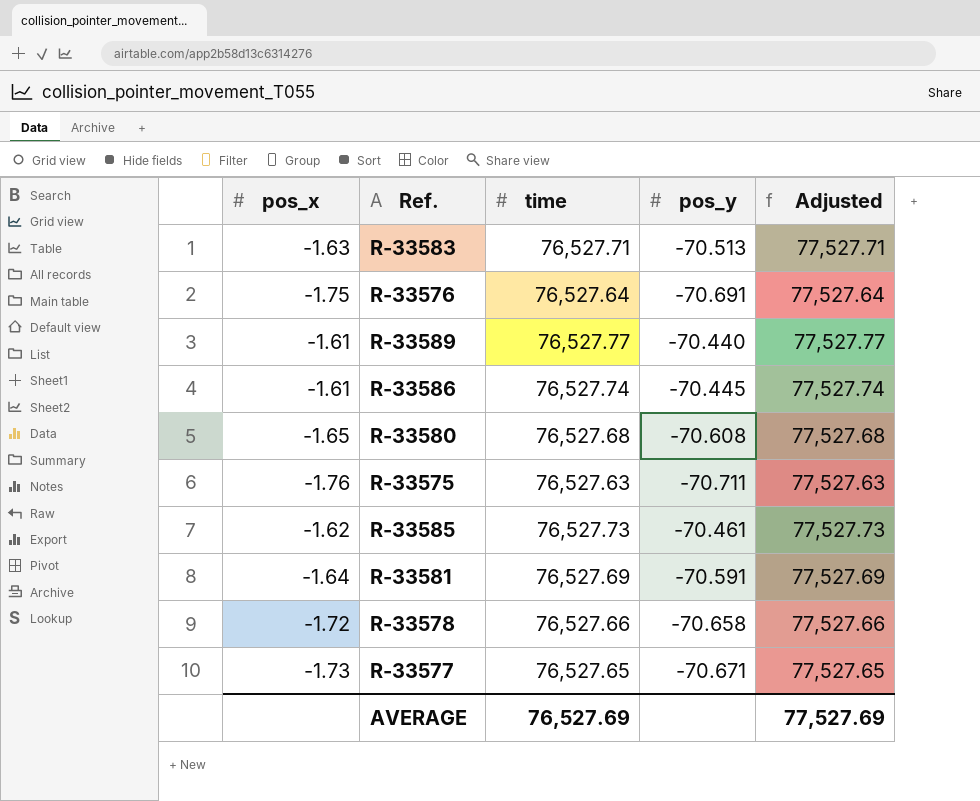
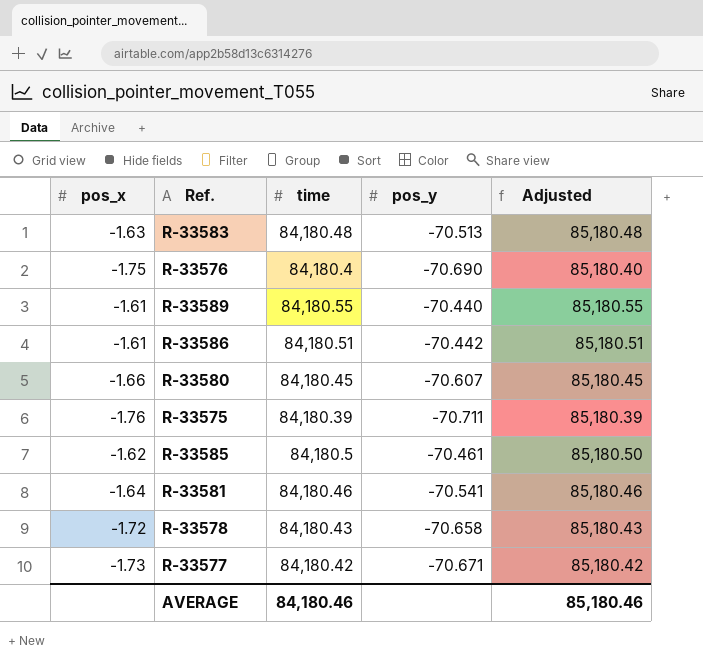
R-33583 | time: 76,527.71 -> 84,180.48
R-33583 | Adjusted: 77,527.71 -> 85,180.48
R-33576 | time: 76,527.64 -> 84,180.4
R-33576 | pos_y: -70.691 -> -70.690
R-33576 | Adjusted: 77,527.64 -> 85,180.40
R-33589 | time: 76,527.77 -> 84,180.55
R-33589 | Adjusted: 77,527.77 -> 85,180.55
R-33586 | time: 76,527.74 -> 84,180.51
R-33586 | pos_y: -70.445 -> -70.442
R-33586 | Adjusted: 77,527.74 -> 85,180.51
R-33580 | pos_x: -1.65 -> -1.66
R-33580 | time: 76,527.68 -> 84,180.45
R-33580 | pos_y: -70.608 -> -70.607
R-33580 | Adjusted: 77,527.68 -> 85,180.45
R-33575 | time: 76,527.63 -> 84,180.39
R-33575 | Adjusted: 77,527.63 -> 85,180.39
R-33585 | time: 76,527.73 -> 84,180.5
R-33585 | Adjusted: 77,527.73 -> 85,180.50
R-33581 | time: 76,527.69 -> 84,180.46
R-33581 | pos_y: -70.591 -> -70.541
R-33581 | Adjusted: 77,527.69 -> 85,180.46
R-33578 | time: 76,527.66 -> 84,180.43
R-33578 | Adjusted: 77,527.66 -> 85,180.43
R-33577 | time: 76,527.65 -> 84,180.42
R-33577 | Adjusted: 77,527.65 -> 85,180.42
AVERAGE | time: 76,527.69 -> 84,180.46
AVERAGE | Adjusted: 77,527.69 -> 85,180.46

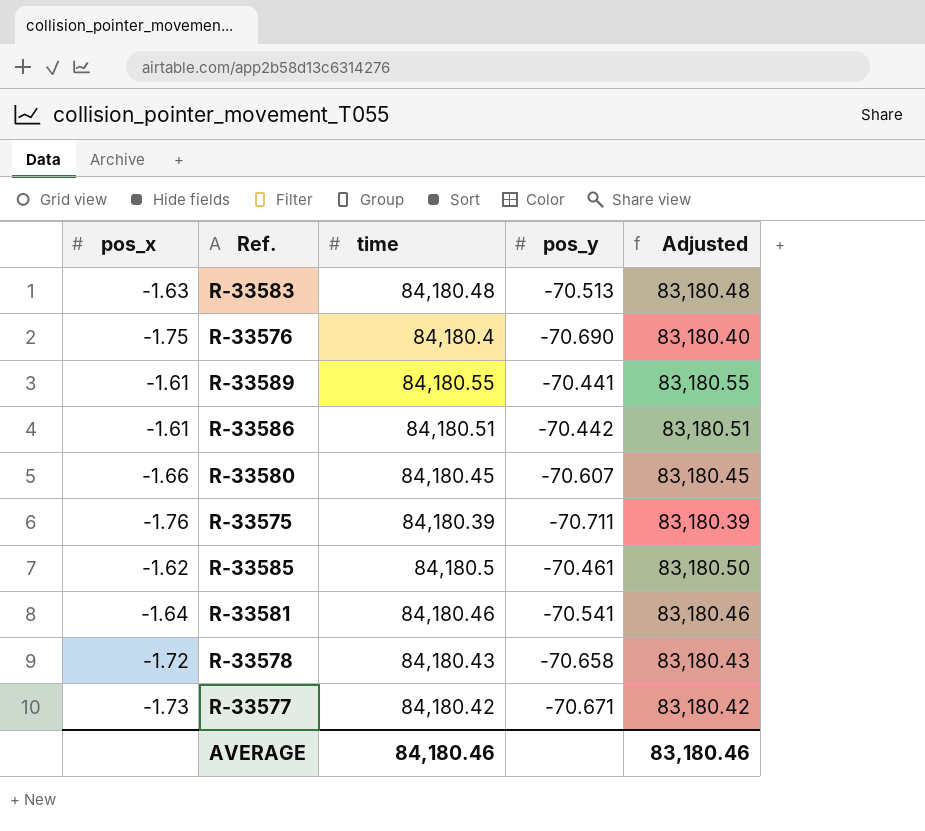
column Adjusted | formula: [time] + 1000 -> [time] - 1000
R-33589 | pos_y: -70.440 -> -70.441
AVERAGE | Adjusted: 85,180.46 -> 83,180.46

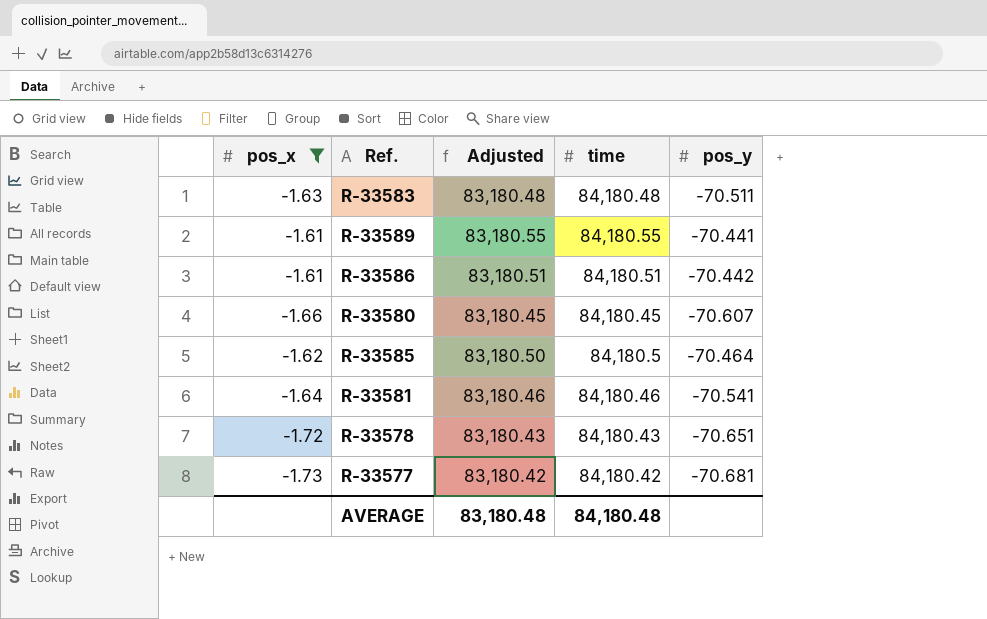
filter: none -> pos_x >= -1.73
column Adjusted | position: 5 -> 3
R-33583 | pos_y: -70.513 -> -70.511
R-33585 | pos_y: -70.461 -> -70.464
R-33578 | pos_y: -70.658 -> -70.651
R-33577 | pos_y: -70.671 -> -70.681
AVERAGE | Adjusted: 83,180.46 -> 83,180.48
AVERAGE | time: 84,180.46 -> 84,180.48

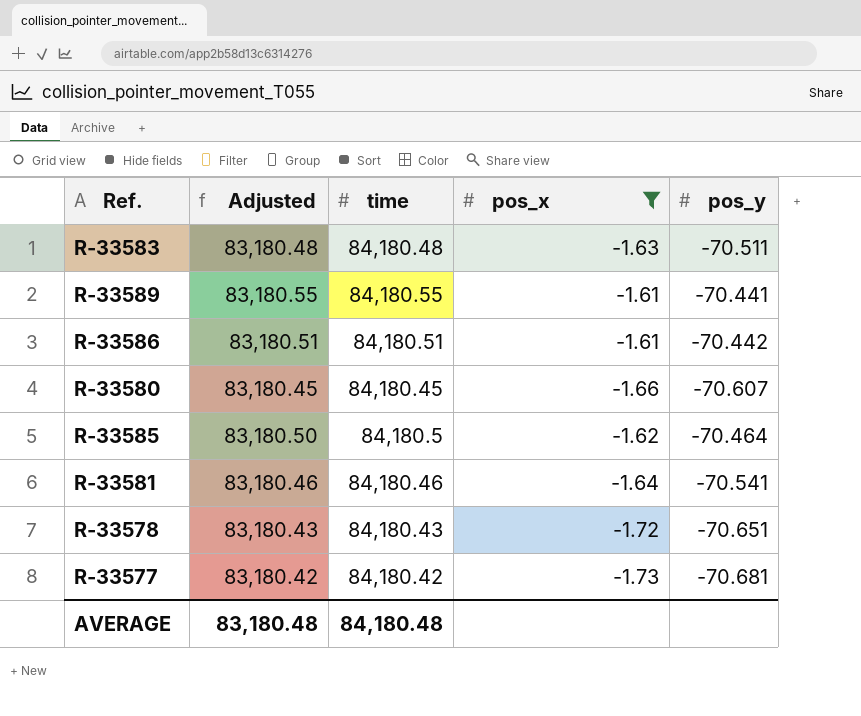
column pos_x | position: 1 -> 4

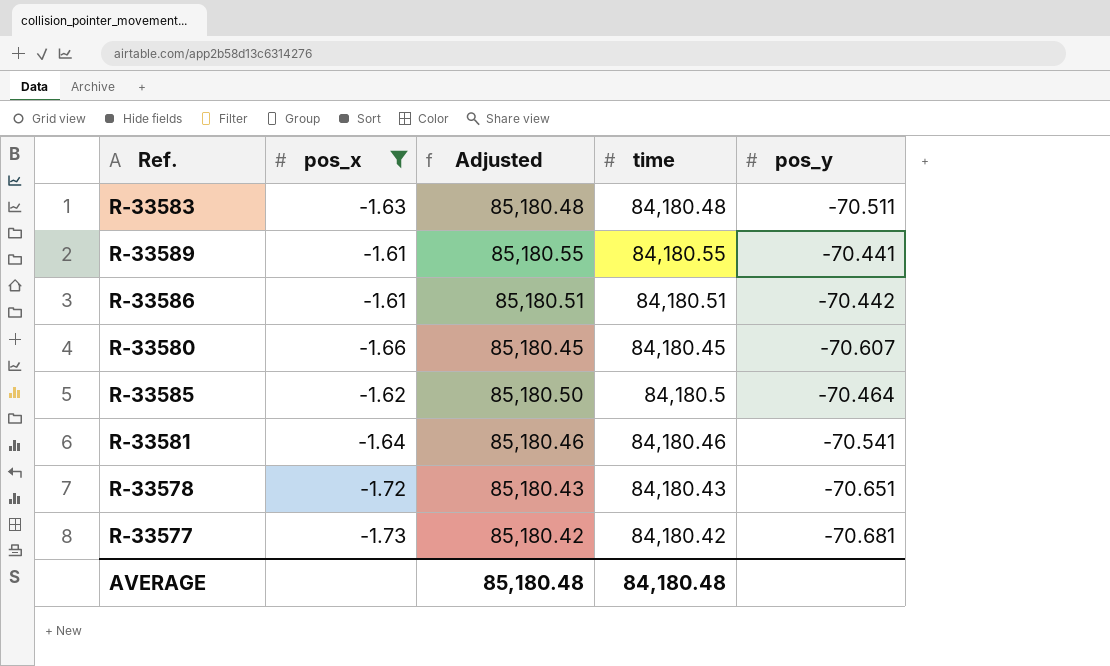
column pos_x | position: 4 -> 2
column Adjusted | formula: [time] - 1000 -> [time] + 1000
AVERAGE | Adjusted: 83,180.48 -> 85,180.48

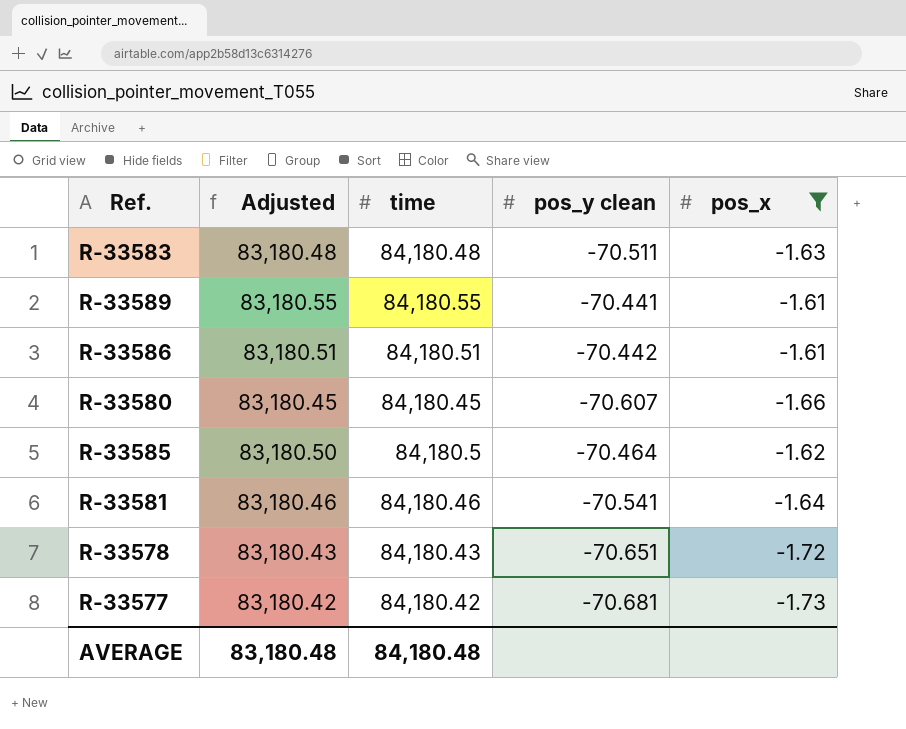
column Adjusted | formula: [time] + 1000 -> [time] - 1000
column name: pos_y -> pos_y clean
column pos_x | position: 2 -> 5
AVERAGE | Adjusted: 85,180.48 -> 83,180.48

